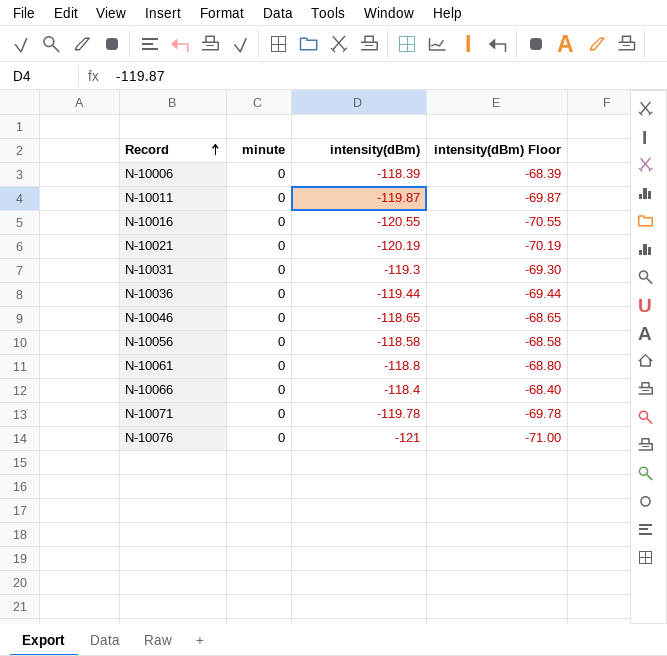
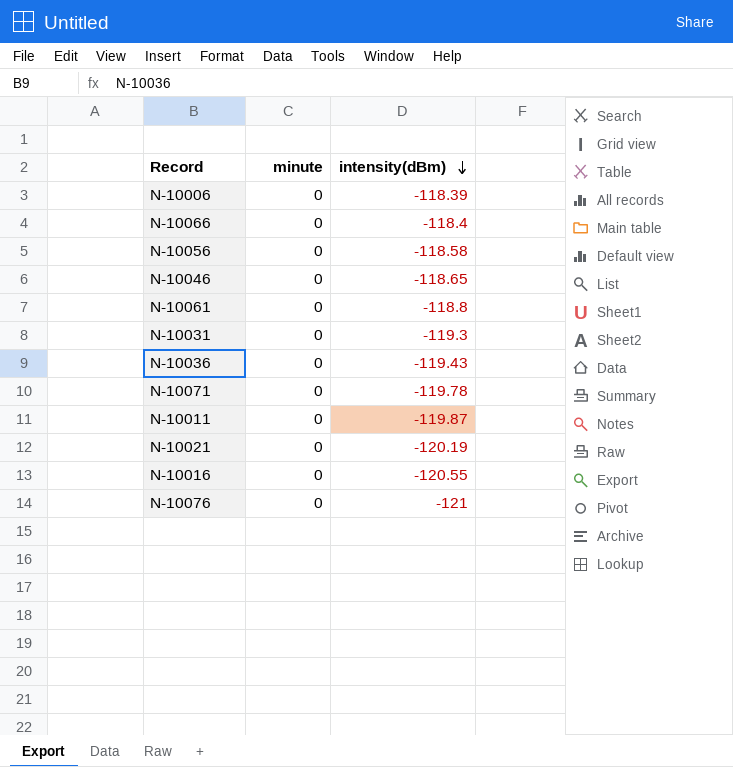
row order: Record ascending -> intensity(dBm) descending
column intensity(dBm) Floor | formula: [intensity(dBm)] + 50 -> none
N-10036 | intensity(dBm): -119.44 -> -119.43

